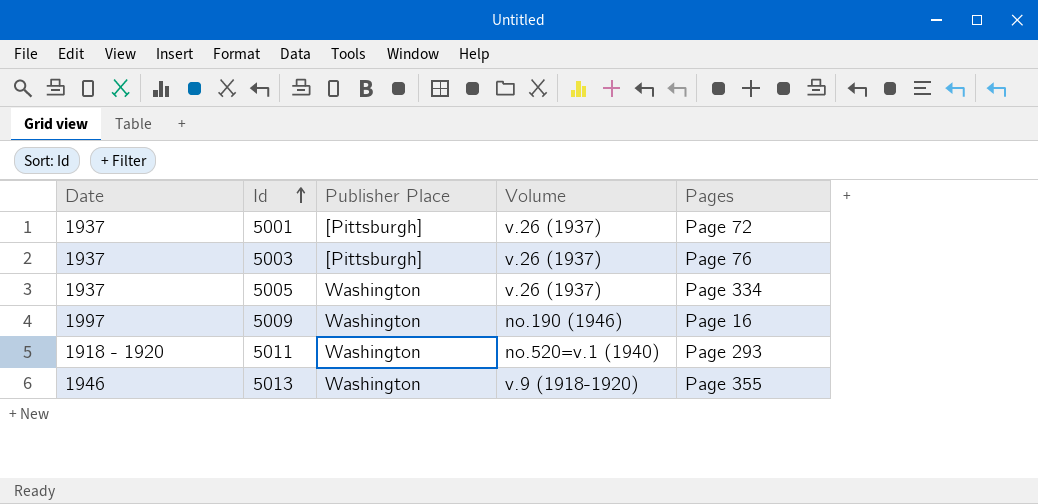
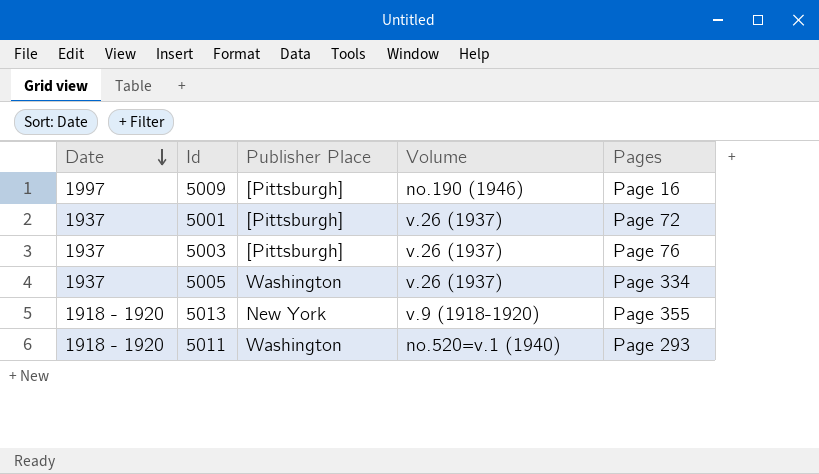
row order: Id ascending -> Date descending
5009 | Publisher Place: Washington -> [Pittsburgh]
5013 | Date: 1946 -> 1918 - 1920
5013 | Publisher Place: Washington -> New York

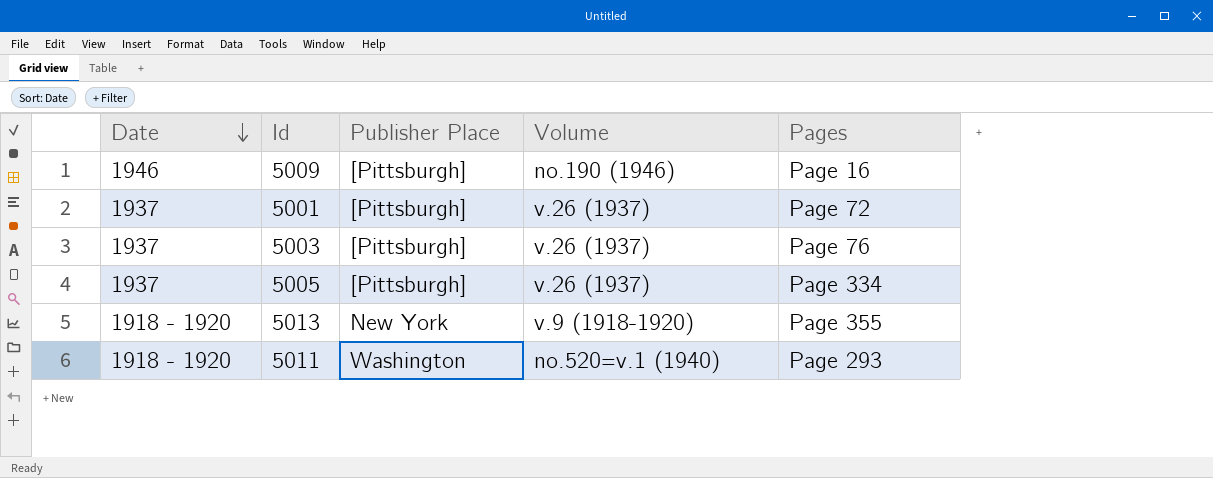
5009 | Date: 1997 -> 1946
5005 | Publisher Place: Washington -> [Pittsburgh]

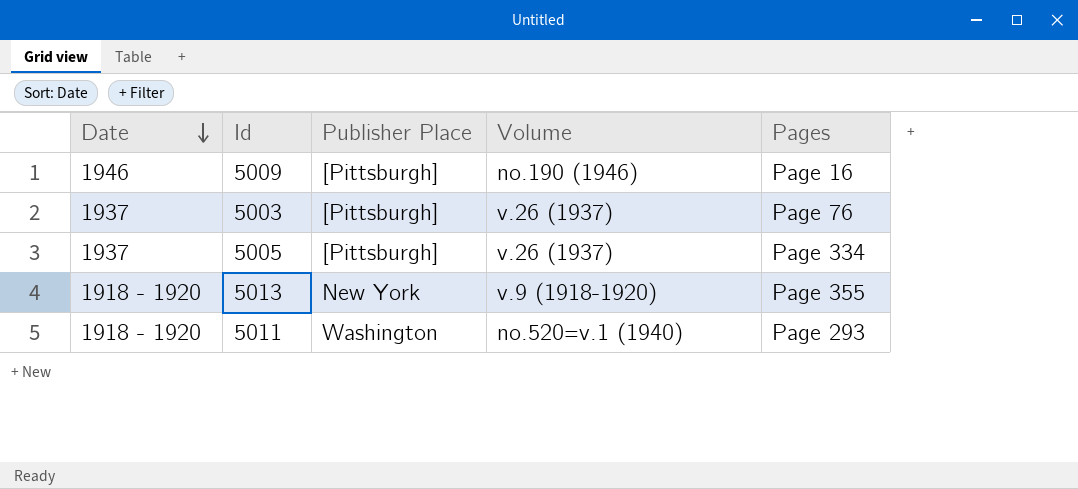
row 5001: 1937 | [Pittsburgh] | v.26 (1937) | Page 72 -> none

